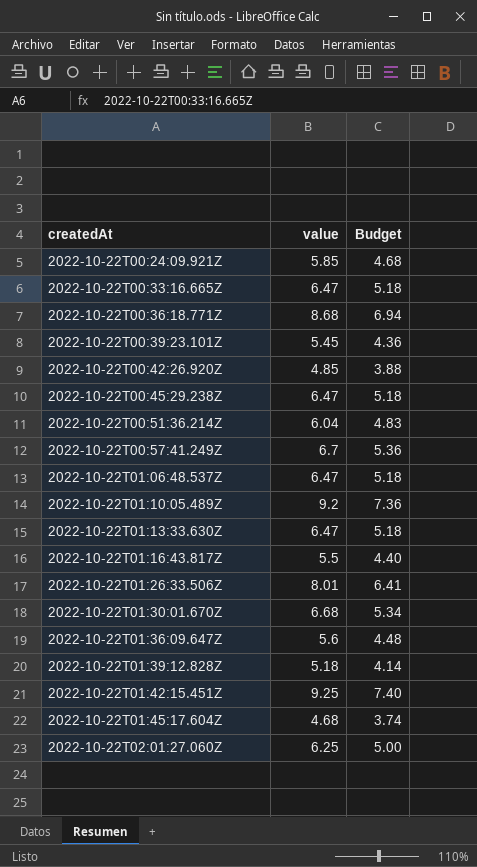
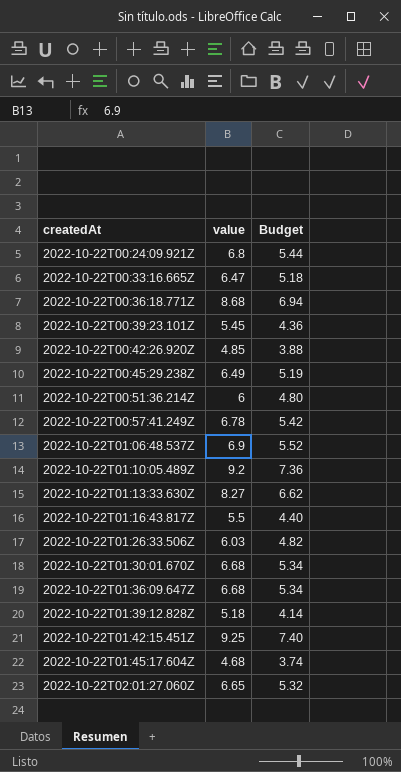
2022-10-22T00:24:09.921Z | value: 5.85 -> 6.8
2022-10-22T00:24:09.921Z | Budget: 4.68 -> 5.44
2022-10-22T00:45:29.238Z | value: 6.47 -> 6.49
2022-10-22T00:45:29.238Z | Budget: 5.18 -> 5.19
2022-10-22T00:51:36.214Z | value: 6.04 -> 6
2022-10-22T00:51:36.214Z | Budget: 4.83 -> 4.80
2022-10-22T00:57:41.249Z | value: 6.7 -> 6.78
2022-10-22T00:57:41.249Z | Budget: 5.36 -> 5.42
2022-10-22T01:06:48.537Z | value: 6.47 -> 6.9
2022-10-22T01:06:48.537Z | Budget: 5.18 -> 5.52
2022-10-22T01:13:33.630Z | value: 6.47 -> 8.27
2022-10-22T01:13:33.630Z | Budget: 5.18 -> 6.62
2022-10-22T01:26:33.506Z | value: 8.01 -> 6.03
2022-10-22T01:26:33.506Z | Budget: 6.41 -> 4.82
2022-10-22T01:36:09.647Z | value: 5.6 -> 6.68
2022-10-22T01:36:09.647Z | Budget: 4.48 -> 5.34
2022-10-22T02:01:27.060Z | value: 6.25 -> 6.65
2022-10-22T02:01:27.060Z | Budget: 5.00 -> 5.32

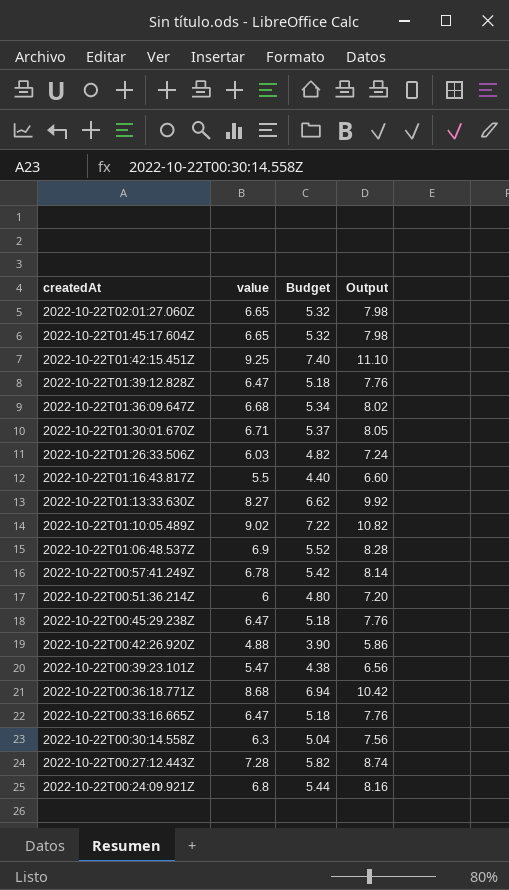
row order: createdAt ascending -> createdAt descending
column Output | formula: none -> [value] * 1.2
2022-10-22T01:45:17.604Z | value: 4.68 -> 6.65
2022-10-22T01:45:17.604Z | Budget: 3.74 -> 5.32
2022-10-22T01:39:12.828Z | value: 5.18 -> 6.47
2022-10-22T01:39:12.828Z | Budget: 4.14 -> 5.18
2022-10-22T01:30:01.670Z | value: 6.68 -> 6.71
2022-10-22T01:30:01.670Z | Budget: 5.34 -> 5.37
2022-10-22T01:10:05.489Z | value: 9.2 -> 9.02
2022-10-22T01:10:05.489Z | Budget: 7.36 -> 7.22
2022-10-22T00:45:29.238Z | value: 6.49 -> 6.47
2022-10-22T00:45:29.238Z | Budget: 5.19 -> 5.18
2022-10-22T00:42:26.920Z | value: 4.85 -> 4.88
2022-10-22T00:42:26.920Z | Budget: 3.88 -> 3.90
2022-10-22T00:39:23.101Z | value: 5.45 -> 5.47
2022-10-22T00:39:23.101Z | Budget: 4.36 -> 4.38
row 2022-10-22T00:30:14.558Z: none -> 6.3 | 5.04 | 7.56
row 2022-10-22T00:27:12.443Z: none -> 7.28 | 5.82 | 8.74

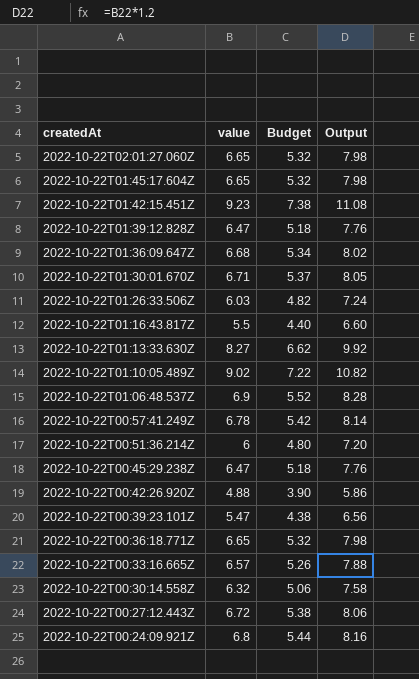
2022-10-22T01:42:15.451Z | value: 9.25 -> 9.23
2022-10-22T01:42:15.451Z | Budget: 7.40 -> 7.38
2022-10-22T01:42:15.451Z | Output: 11.10 -> 11.08
2022-10-22T00:36:18.771Z | value: 8.68 -> 6.65
2022-10-22T00:36:18.771Z | Budget: 6.94 -> 5.32
2022-10-22T00:36:18.771Z | Output: 10.42 -> 7.98
2022-10-22T00:33:16.665Z | value: 6.47 -> 6.57
2022-10-22T00:33:16.665Z | Budget: 5.18 -> 5.26
2022-10-22T00:33:16.665Z | Output: 7.76 -> 7.88
2022-10-22T00:30:14.558Z | value: 6.3 -> 6.32
2022-10-22T00:30:14.558Z | Budget: 5.04 -> 5.06
2022-10-22T00:30:14.558Z | Output: 7.56 -> 7.58
2022-10-22T00:27:12.443Z | value: 7.28 -> 6.72
2022-10-22T00:27:12.443Z | Budget: 5.82 -> 5.38
2022-10-22T00:27:12.443Z | Output: 8.74 -> 8.06

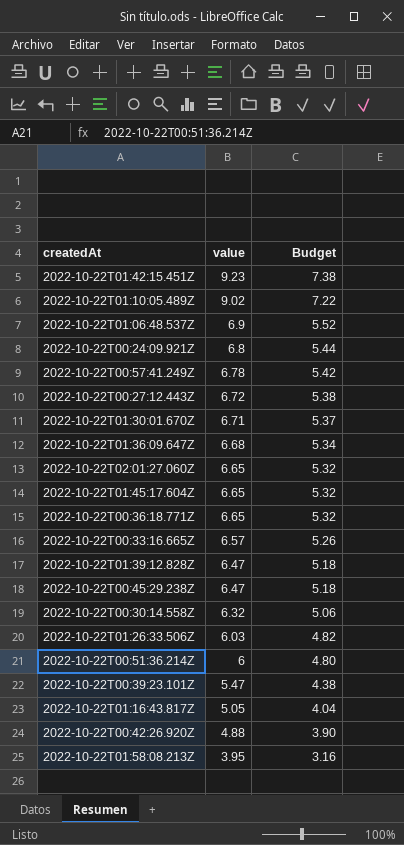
row order: createdAt descending -> value descending
column Output | formula: [value] * 1.2 -> none
row 2022-10-22T01:13:33.630Z: 8.27 | 6.62 | 9.92 -> none
2022-10-22T01:16:43.817Z | value: 5.5 -> 5.05
2022-10-22T01:16:43.817Z | Budget: 4.40 -> 4.04
row 2022-10-22T01:58:08.213Z: none -> 3.95 | 3.16

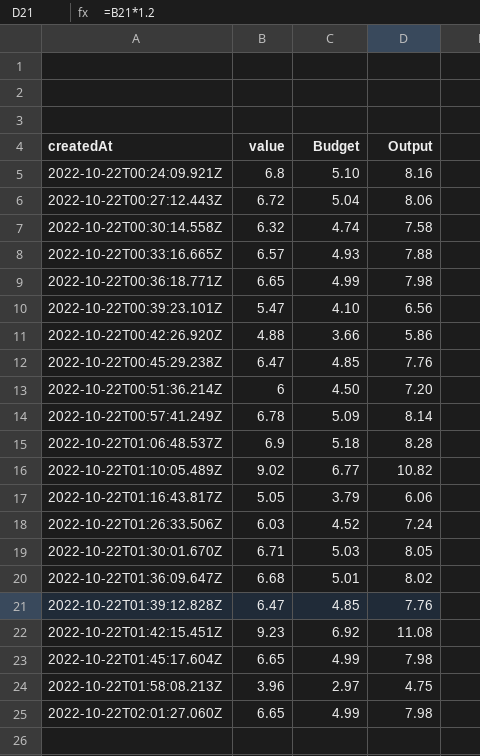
row order: value descending -> createdAt ascending
column Budget | formula: [value] * 0.8 -> [value] * 0.75
column Output | formula: none -> [value] * 1.2
2022-10-22T01:58:08.213Z | value: 3.95 -> 3.96

